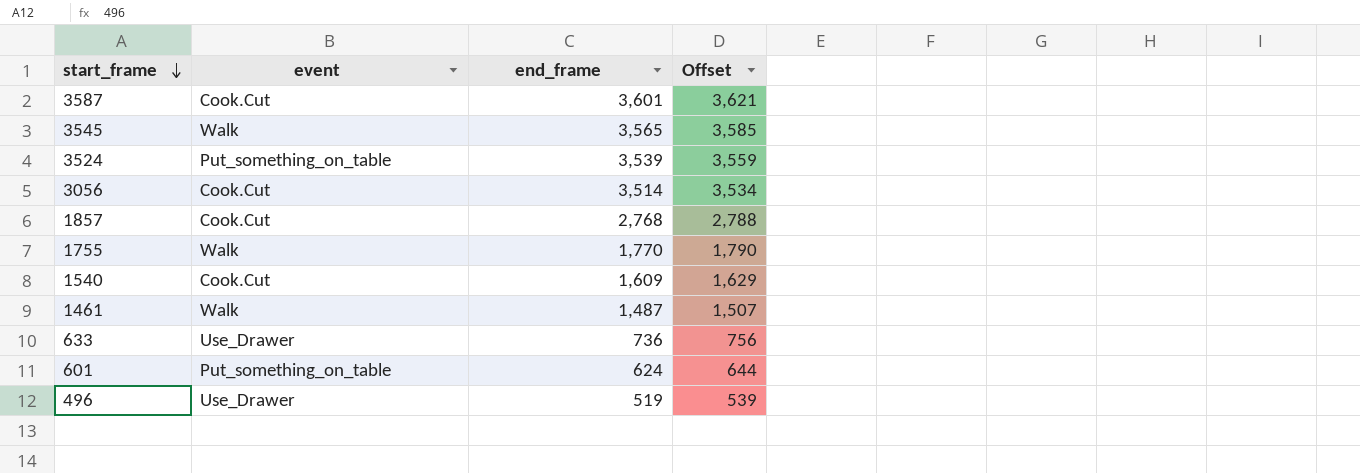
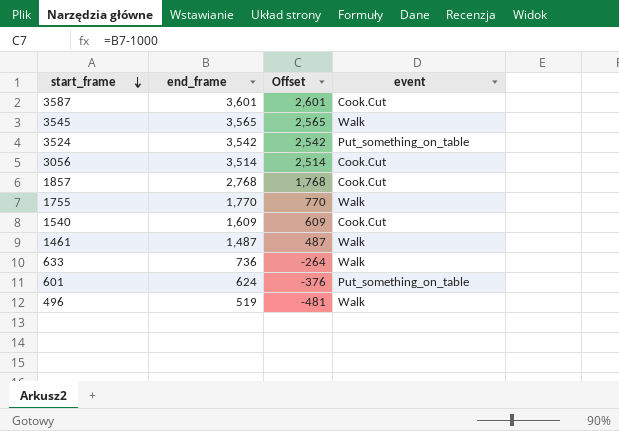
column Offset | formula: [end_frame] + 20 -> [end_frame] - 1000
column event | position: 2 -> 4
3524 | end_frame: 3,539 -> 3,542
633 | event: Use_Drawer -> Walk
496 | event: Use_Drawer -> Walk

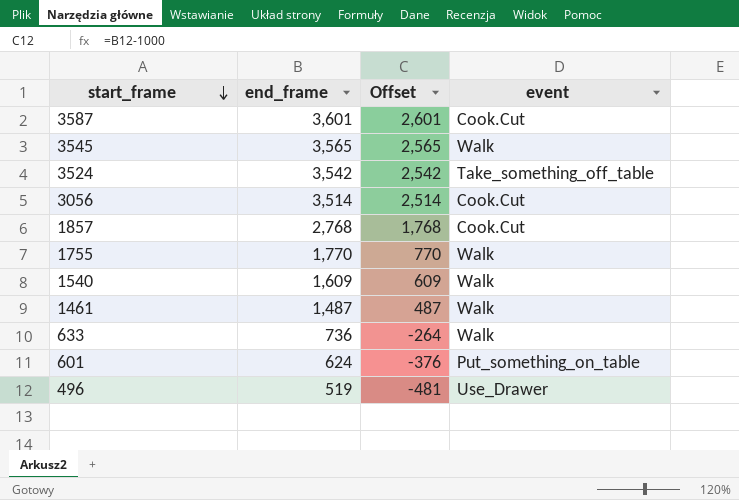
3524 | event: Put_something_on_table -> Take_something_off_table
1540 | event: Cook.Cut -> Walk
496 | event: Walk -> Use_Drawer

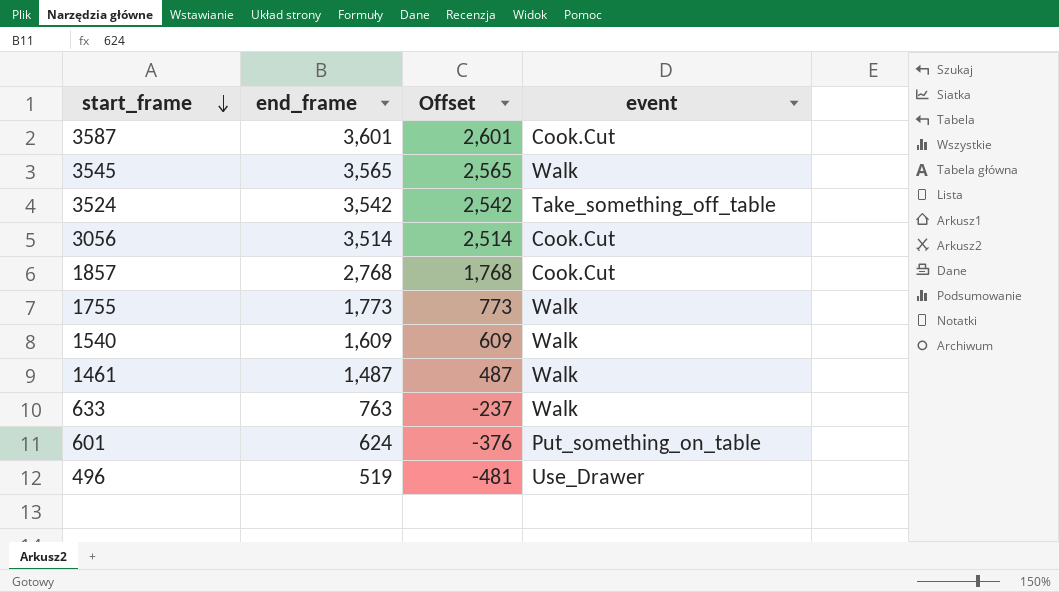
1755 | end_frame: 1,770 -> 1,773
1755 | Offset: 770 -> 773
633 | end_frame: 736 -> 763
633 | Offset: -264 -> -237

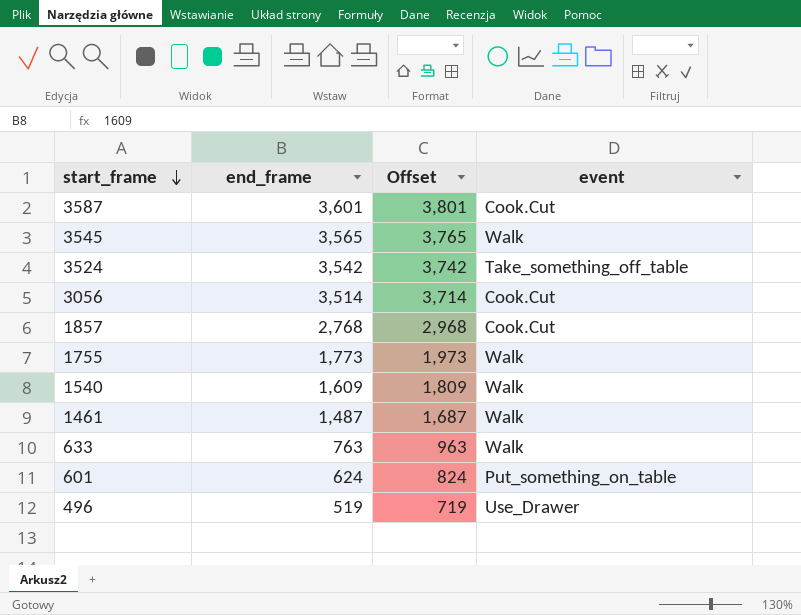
column Offset | formula: [end_frame] - 1000 -> [end_frame] + 200

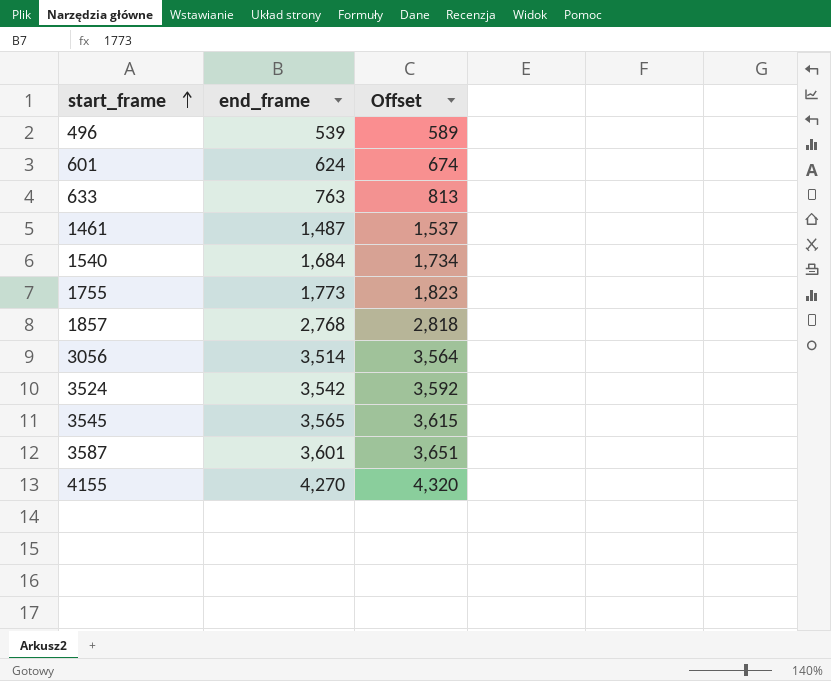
row order: start_frame descending -> start_frame ascending
column event | position: 4 -> none
column Offset | formula: [end_frame] + 200 -> [end_frame] + 50
496 | end_frame: 519 -> 539
1540 | end_frame: 1,609 -> 1,684
row 4155: none -> 4,270 | 4,320

